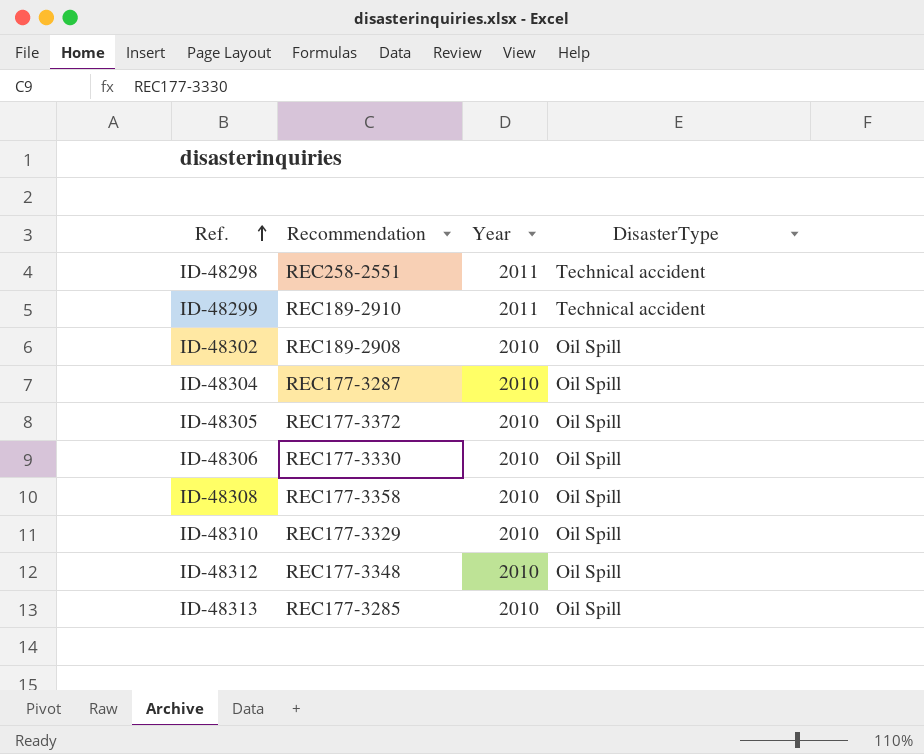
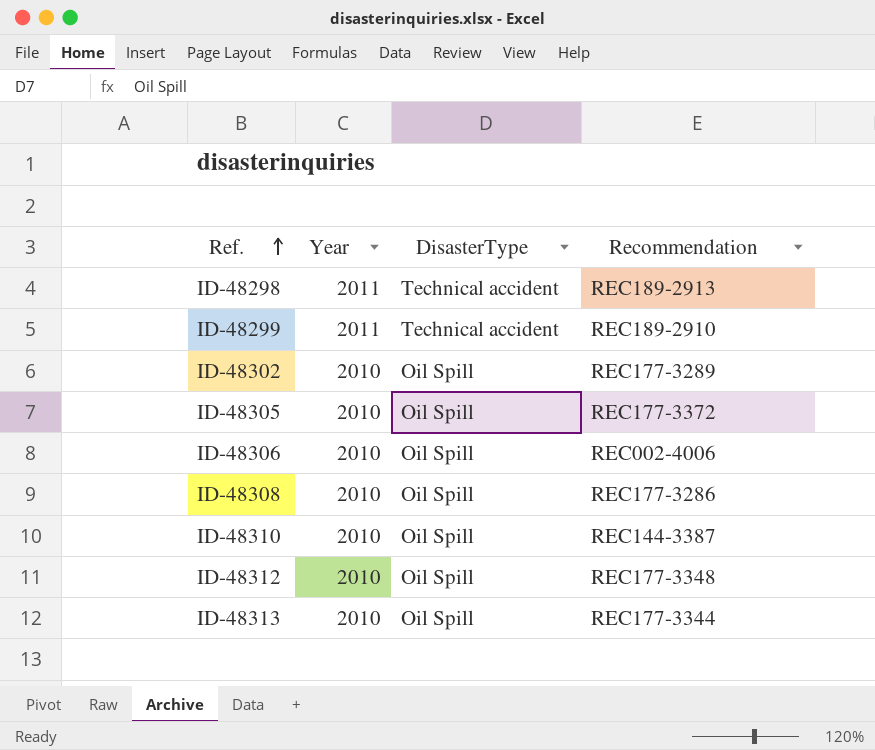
column Recommendation | position: 2 -> 4
row ID-48304: REC177-3287 | 2010 | Oil Spill -> none
ID-48298 | Recommendation: REC258-2551 -> REC189-2913
ID-48302 | Recommendation: REC189-2908 -> REC177-3289
ID-48306 | Recommendation: REC177-3330 -> REC002-4006
ID-48308 | Recommendation: REC177-3358 -> REC177-3286
ID-48310 | Recommendation: REC177-3329 -> REC144-3387
ID-48313 | Recommendation: REC177-3285 -> REC177-3344

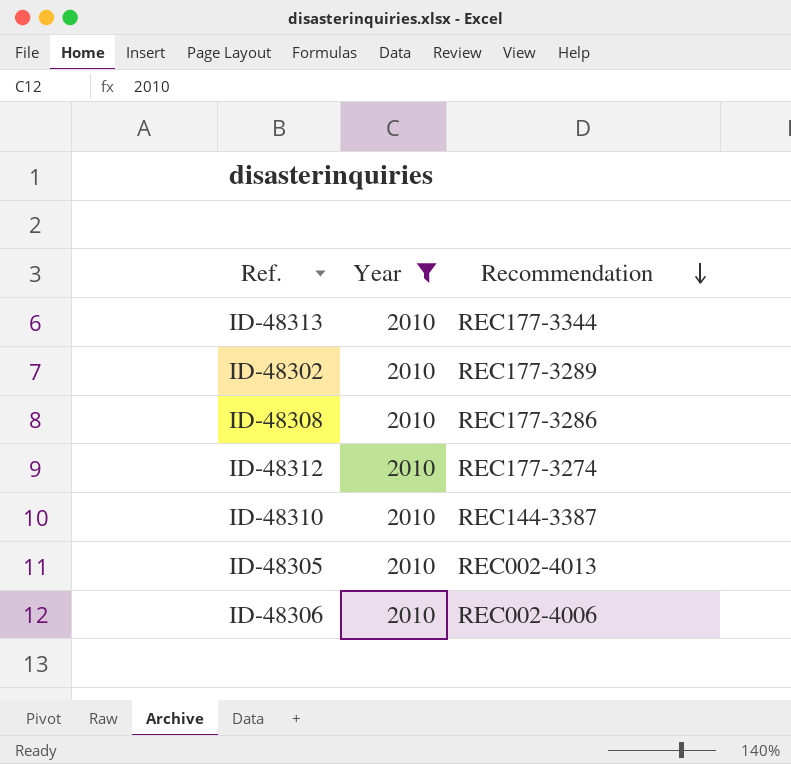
filter: none -> Year = 2010
row order: Ref. ascending -> Recommendation descending
column DisasterType | position: 3 -> none
ID-48312 | Recommendation: REC177-3348 -> REC177-3274
ID-48305 | Recommendation: REC177-3372 -> REC002-4013

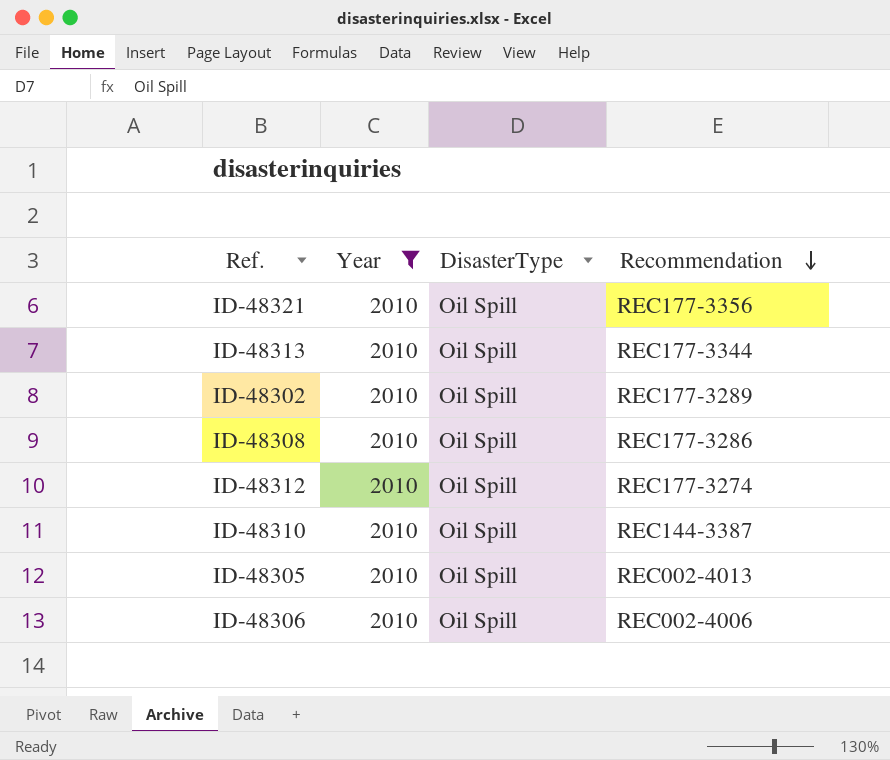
column DisasterType | position: none -> 3
row ID-48321: none -> 2010 | Oil Spill | REC177-3356

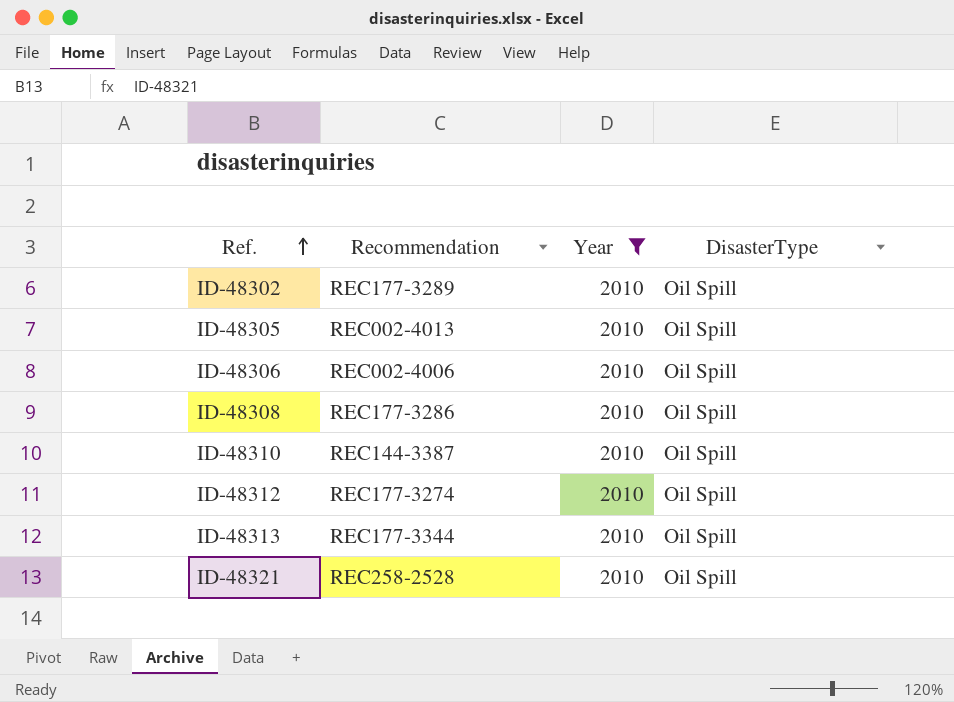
row order: Recommendation descending -> Ref. ascending
column Recommendation | position: 4 -> 2
ID-48321 | Recommendation: REC177-3356 -> REC258-2528

